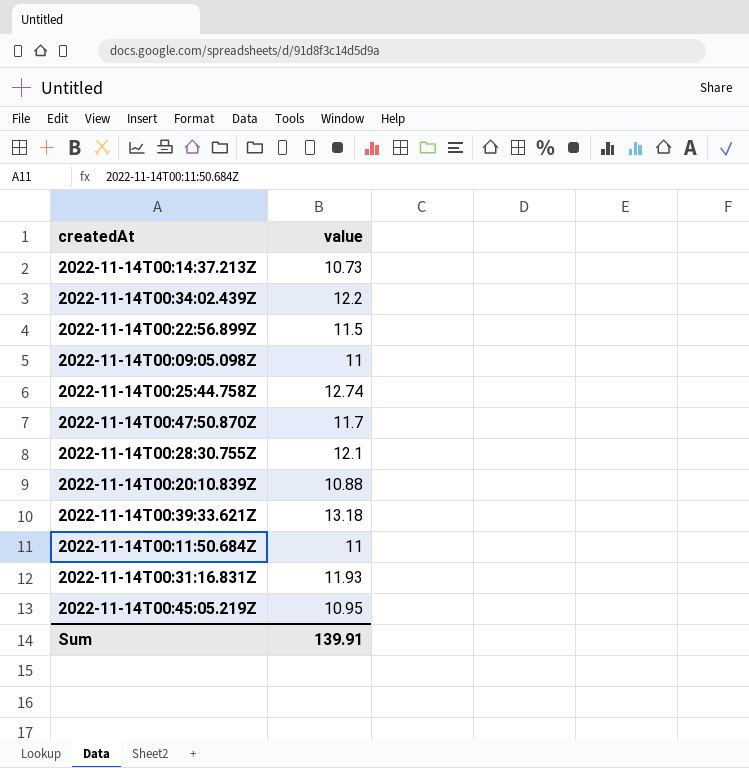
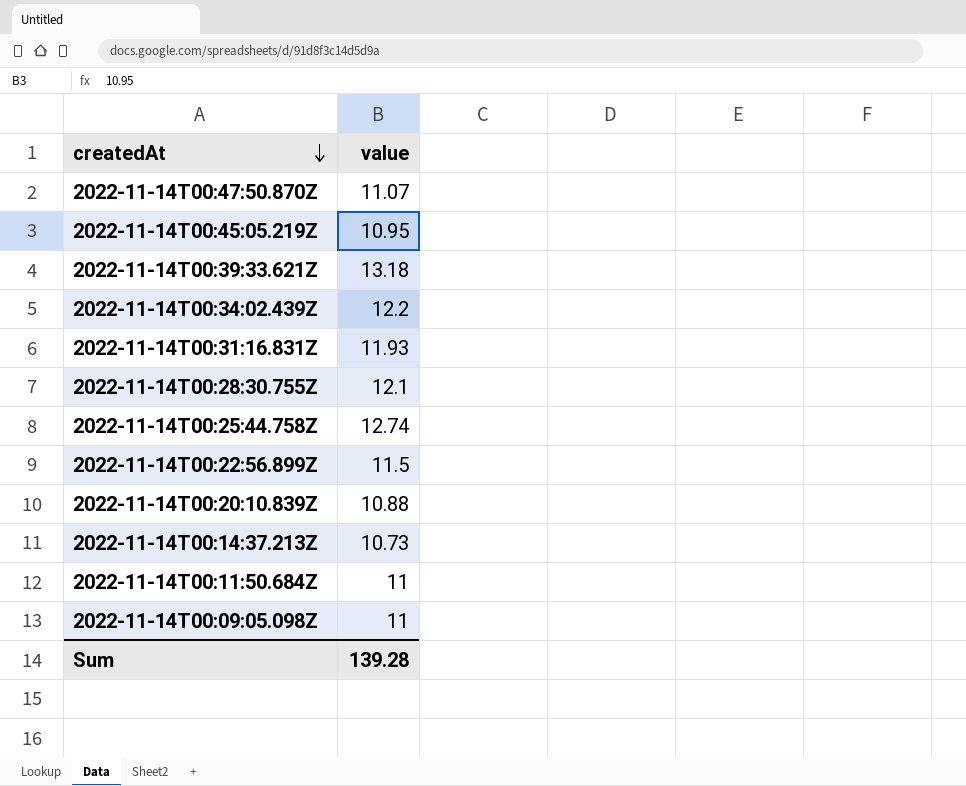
row order: none -> createdAt descending
2022-11-14T00:47:50.870Z | value: 11.7 -> 11.07
Sum | value: 139.91 -> 139.28

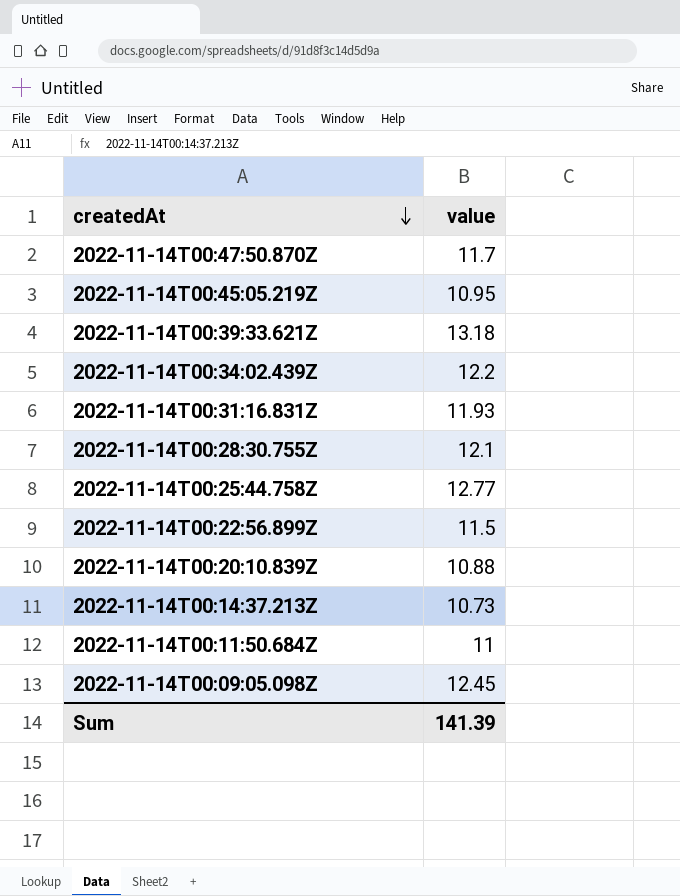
2022-11-14T00:47:50.870Z | value: 11.07 -> 11.7
2022-11-14T00:25:44.758Z | value: 12.74 -> 12.77
2022-11-14T00:09:05.098Z | value: 11 -> 12.45
Sum | value: 139.28 -> 141.39

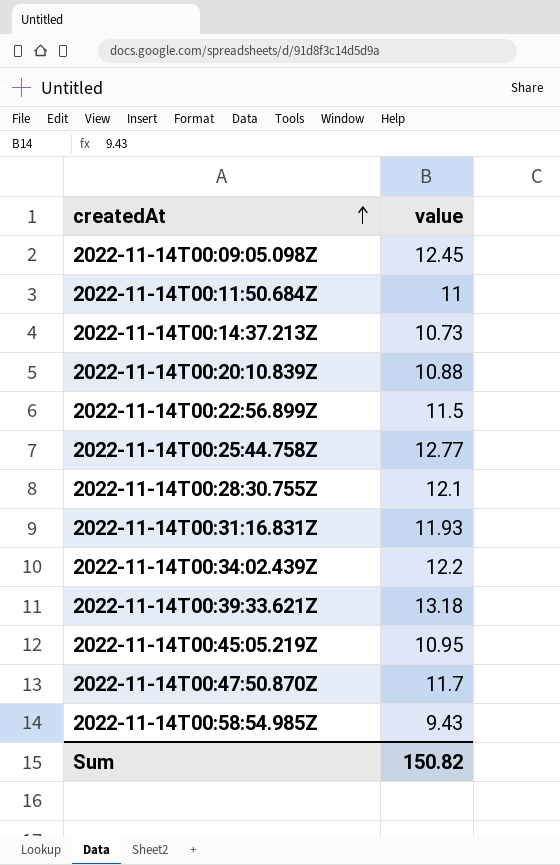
row order: createdAt descending -> createdAt ascending
row 2022-11-14T00:58:54.985Z: none -> 9.43
Sum | value: 141.39 -> 150.82

